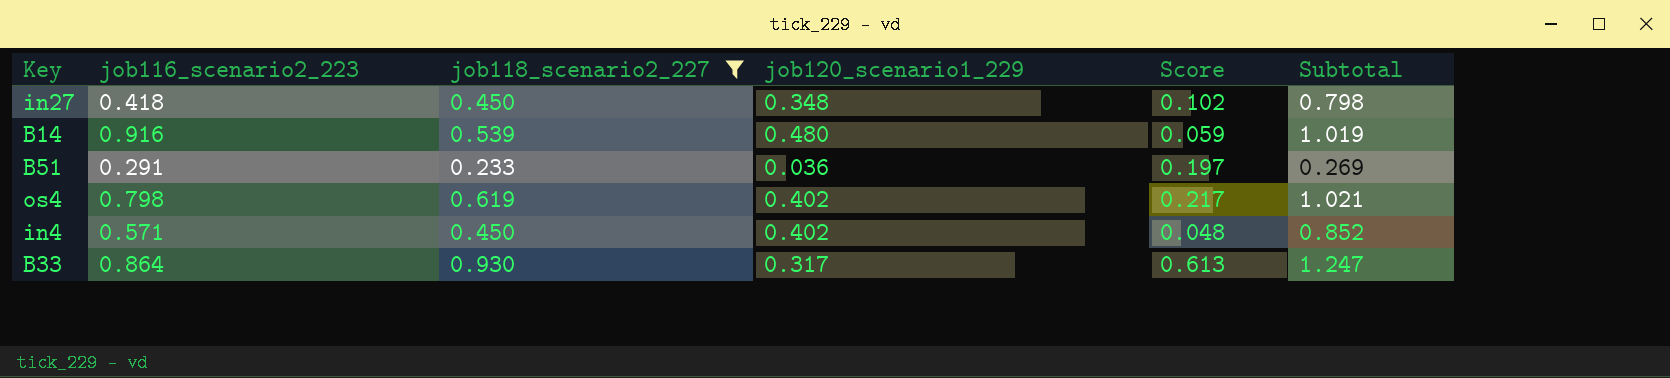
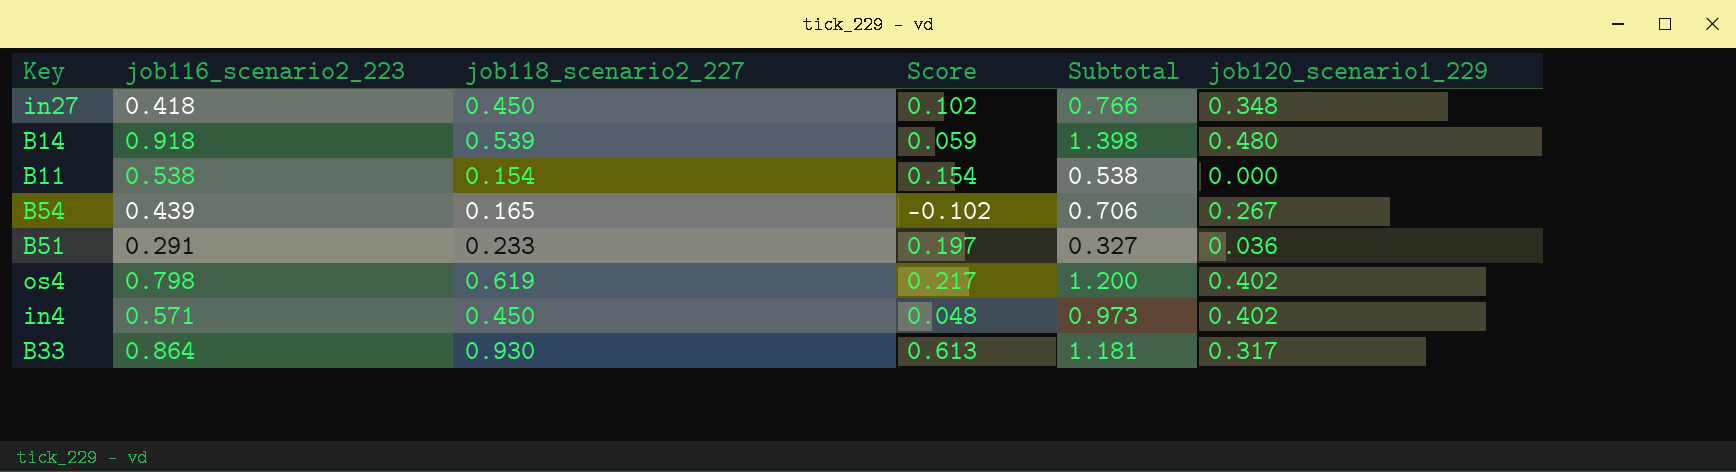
filter: job118_scenario2_227 >= 0.233 -> none
column Subtotal | formula: [job118_scenario2_227] + [job120_scenario1_229] -> [job116_scenario2_223] + [job120_scenario1_229]
column job120_scenario1_229 | position: 4 -> 6
B14 | job116_scenario2_223: 0.916 -> 0.918

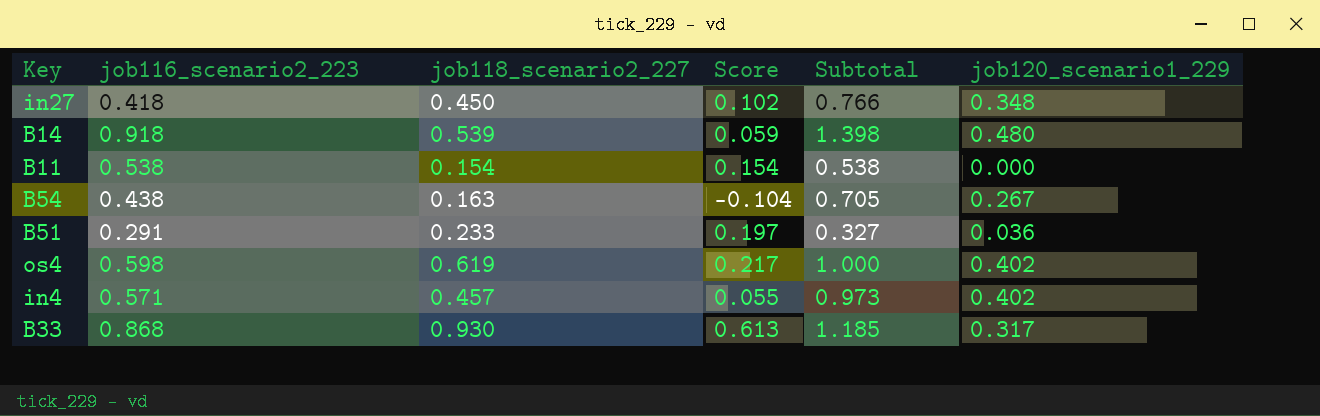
B54 | job116_scenario2_223: 0.439 -> 0.438
B54 | job118_scenario2_227: 0.165 -> 0.163
B54 | Score: -0.102 -> -0.104
B54 | Subtotal: 0.706 -> 0.705
os4 | job116_scenario2_223: 0.798 -> 0.598
os4 | Subtotal: 1.200 -> 1.000
in4 | job118_scenario2_227: 0.450 -> 0.457
in4 | Score: 0.048 -> 0.055
B33 | job116_scenario2_223: 0.864 -> 0.868
B33 | Subtotal: 1.181 -> 1.185

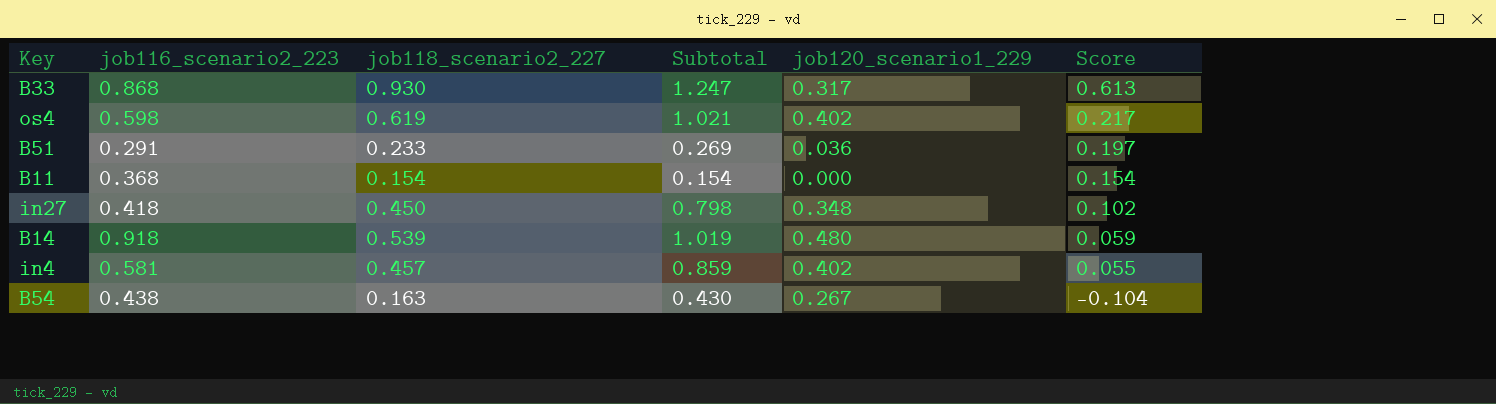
row order: none -> Score descending
column Subtotal | formula: [job116_scenario2_223] + [job120_scenario1_229] -> [job118_scenario2_227] + [job120_scenario1_229]
column Score | position: 4 -> 6
B11 | job116_scenario2_223: 0.538 -> 0.368
in4 | job116_scenario2_223: 0.571 -> 0.581

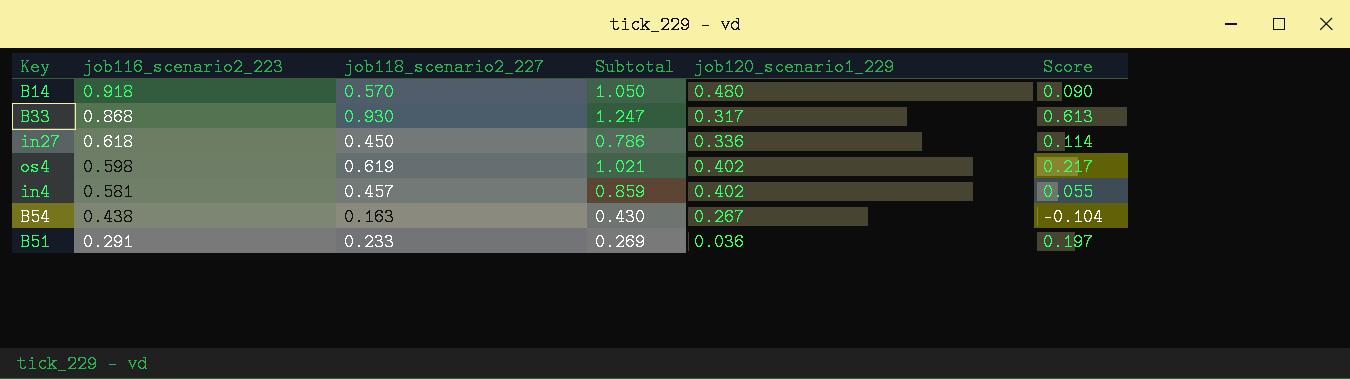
row order: Score descending -> job116_scenario2_223 descending
row B11: 0.368 | 0.154 | 0.154 | 0.000 | 0.154 -> none
B14 | job118_scenario2_227: 0.539 -> 0.570
B14 | Subtotal: 1.019 -> 1.050
B14 | Score: 0.059 -> 0.090
in27 | job116_scenario2_223: 0.418 -> 0.618
in27 | Subtotal: 0.798 -> 0.786
in27 | job120_scenario1_229: 0.348 -> 0.336
in27 | Score: 0.102 -> 0.114

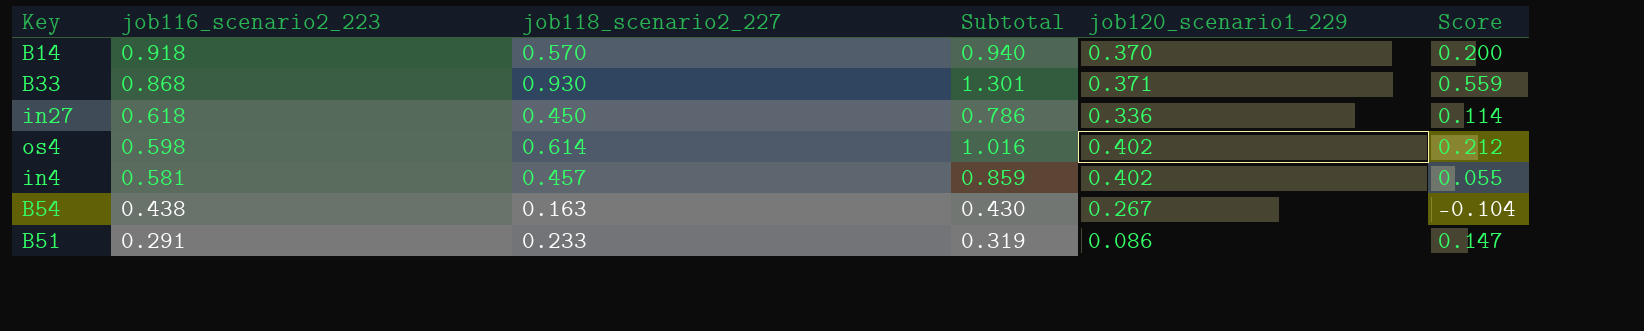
B14 | Subtotal: 1.050 -> 0.940
B14 | job120_scenario1_229: 0.480 -> 0.370
B14 | Score: 0.090 -> 0.200
B33 | Subtotal: 1.247 -> 1.301
B33 | job120_scenario1_229: 0.317 -> 0.371
B33 | Score: 0.613 -> 0.559
os4 | job118_scenario2_227: 0.619 -> 0.614
os4 | Subtotal: 1.021 -> 1.016
os4 | Score: 0.217 -> 0.212
B51 | Subtotal: 0.269 -> 0.319
B51 | job120_scenario1_229: 0.036 -> 0.086
B51 | Score: 0.197 -> 0.147

